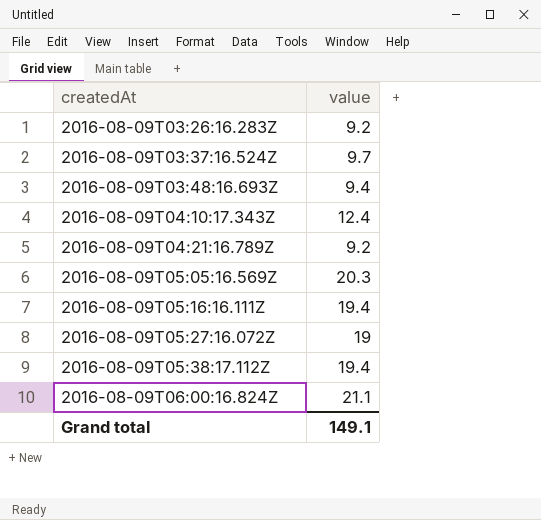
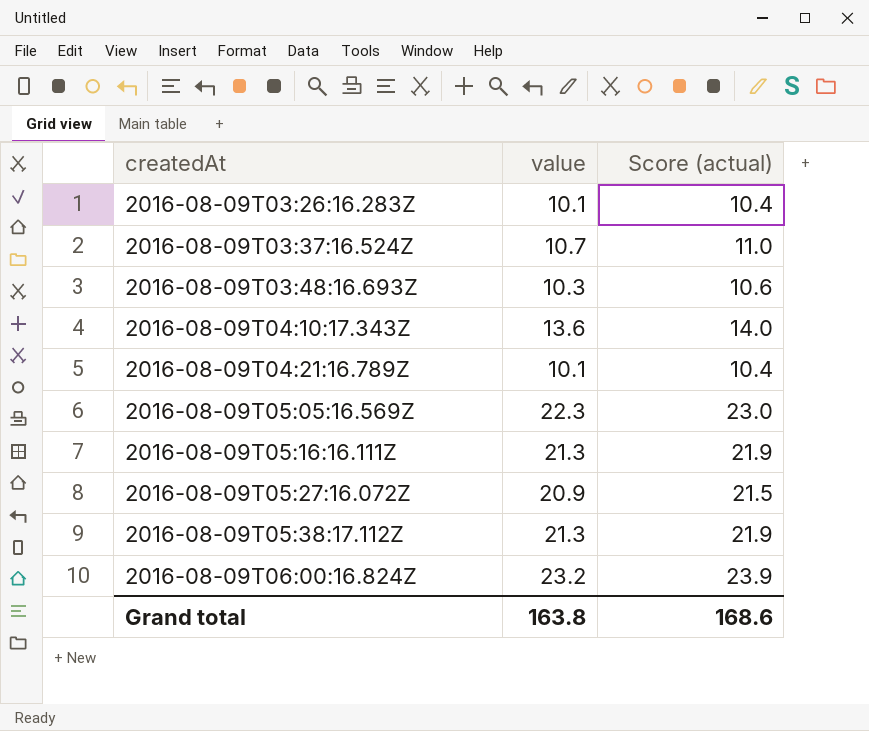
column Score (actual) | formula: none -> [value] * 1.03
2016-08-09T03:26:16.283Z | value: 9.2 -> 10.1
2016-08-09T03:37:16.524Z | value: 9.7 -> 10.7
2016-08-09T03:48:16.693Z | value: 9.4 -> 10.3
2016-08-09T04:10:17.343Z | value: 12.4 -> 13.6
2016-08-09T04:21:16.789Z | value: 9.2 -> 10.1
2016-08-09T05:05:16.569Z | value: 20.3 -> 22.3
2016-08-09T05:16:16.111Z | value: 19.4 -> 21.3
2016-08-09T05:27:16.072Z | value: 19 -> 20.9
2016-08-09T05:38:17.112Z | value: 19.4 -> 21.3
2016-08-09T06:00:16.824Z | value: 21.1 -> 23.2
Grand total | value: 149.1 -> 163.8

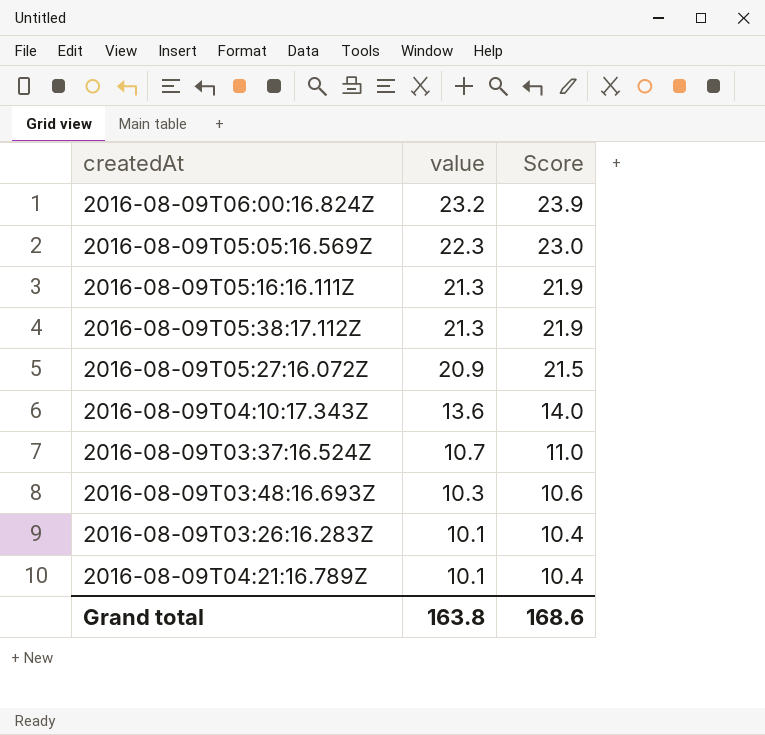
row order: createdAt ascending -> value descending
column name: Score (actual) -> Score

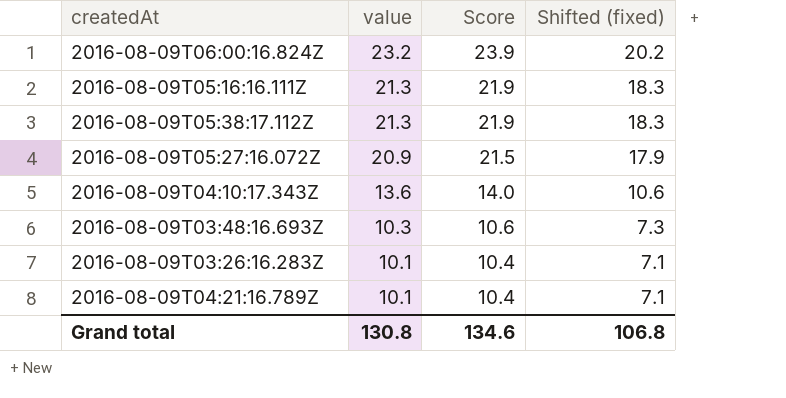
column Shifted (fixed) | formula: none -> [value] - 3
row 2016-08-09T05:05:16.569Z: 22.3 | 23.0 -> none
row 2016-08-09T03:37:16.524Z: 10.7 | 11.0 -> none
Grand total | value: 163.8 -> 130.8
Grand total | Score: 168.6 -> 134.6

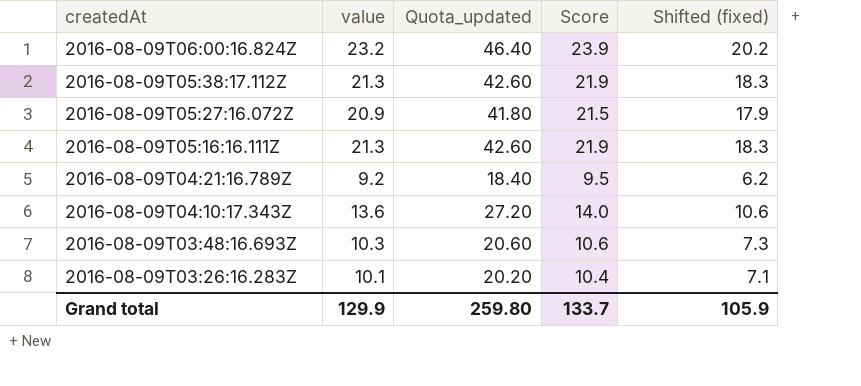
row order: value descending -> createdAt descending
column Quota_updated | formula: none -> [value] * 2
2016-08-09T04:21:16.789Z | value: 10.1 -> 9.2
2016-08-09T04:21:16.789Z | Score: 10.4 -> 9.5
2016-08-09T04:21:16.789Z | Shifted (fixed): 7.1 -> 6.2
Grand total | value: 130.8 -> 129.9
Grand total | Score: 134.6 -> 133.7
Grand total | Shifted (fixed): 106.8 -> 105.9

